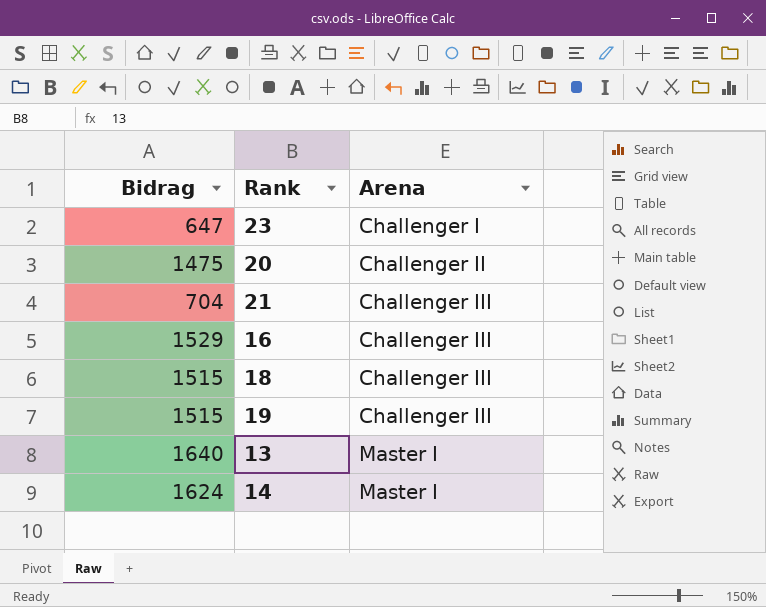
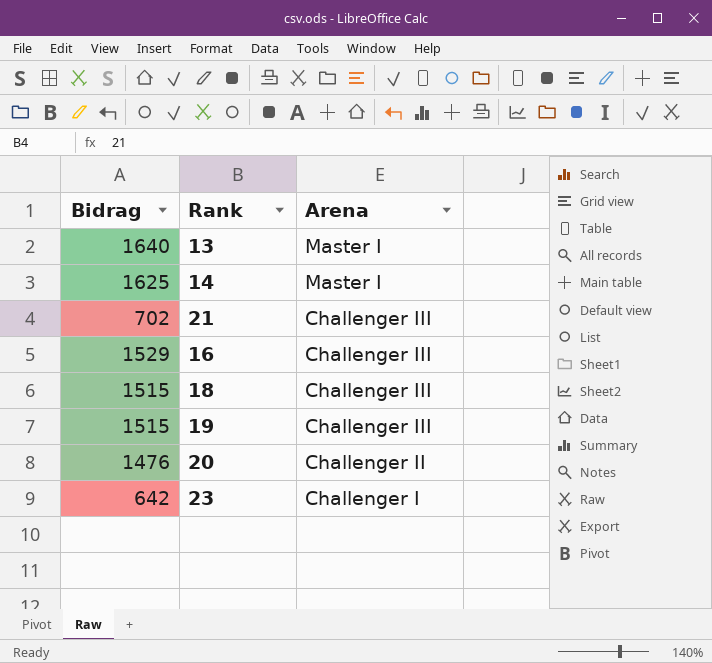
row order: Arena ascending -> Arena descending
14 | Bidrag: 1624 -> 1625
21 | Bidrag: 704 -> 702
20 | Bidrag: 1475 -> 1476
23 | Bidrag: 647 -> 642

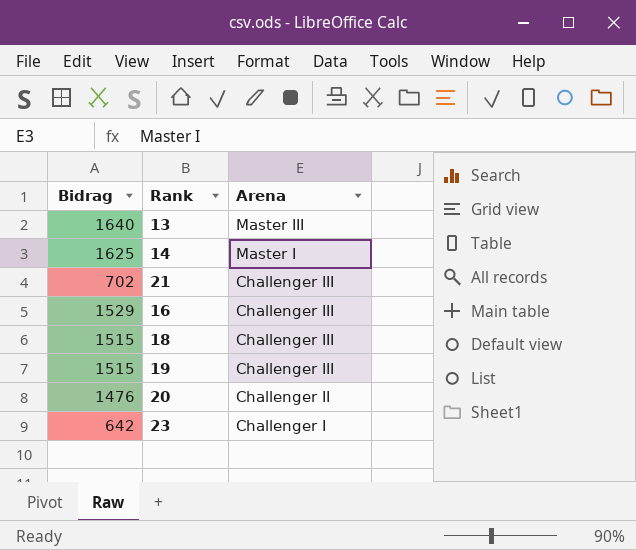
13 | Arena: Master I -> Master III

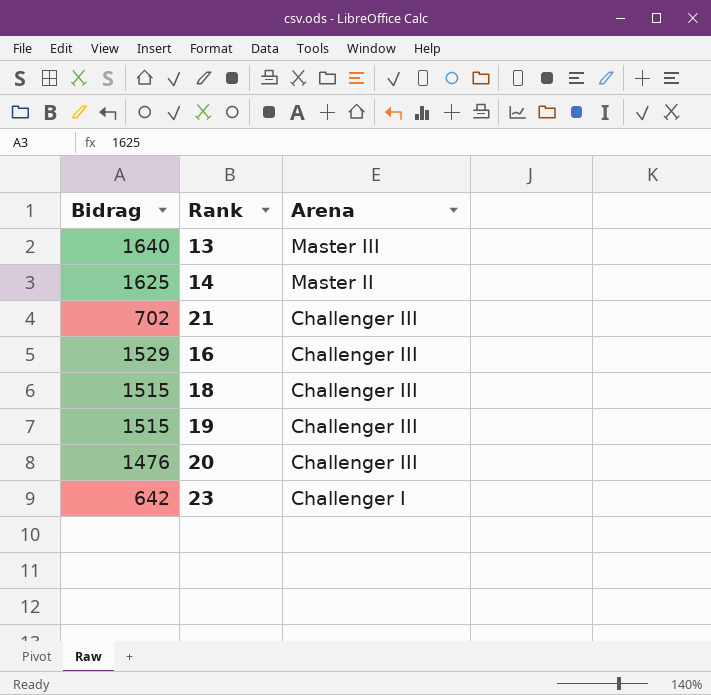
14 | Arena: Master I -> Master II
20 | Arena: Challenger II -> Challenger III

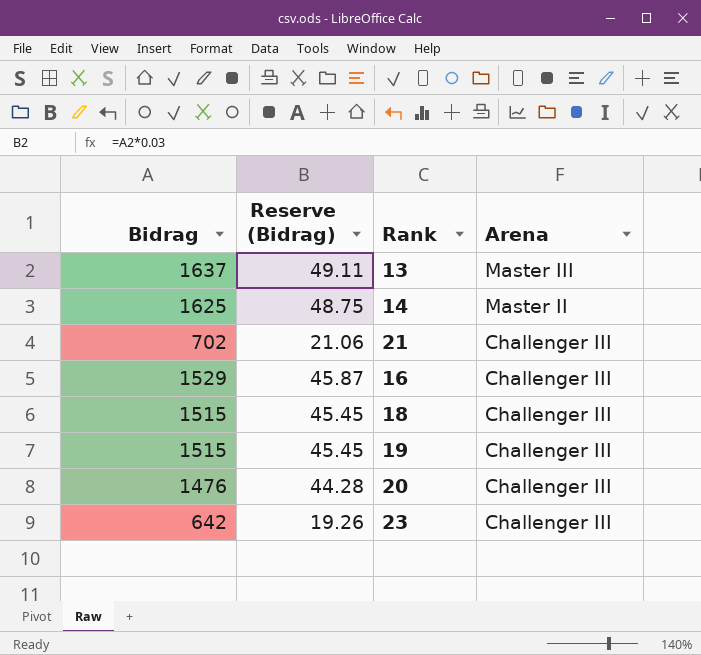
column Reserve (Bidrag) | formula: none -> [Bidrag] * 0.03
13 | Bidrag: 1640 -> 1637
23 | Arena: Challenger I -> Challenger III

